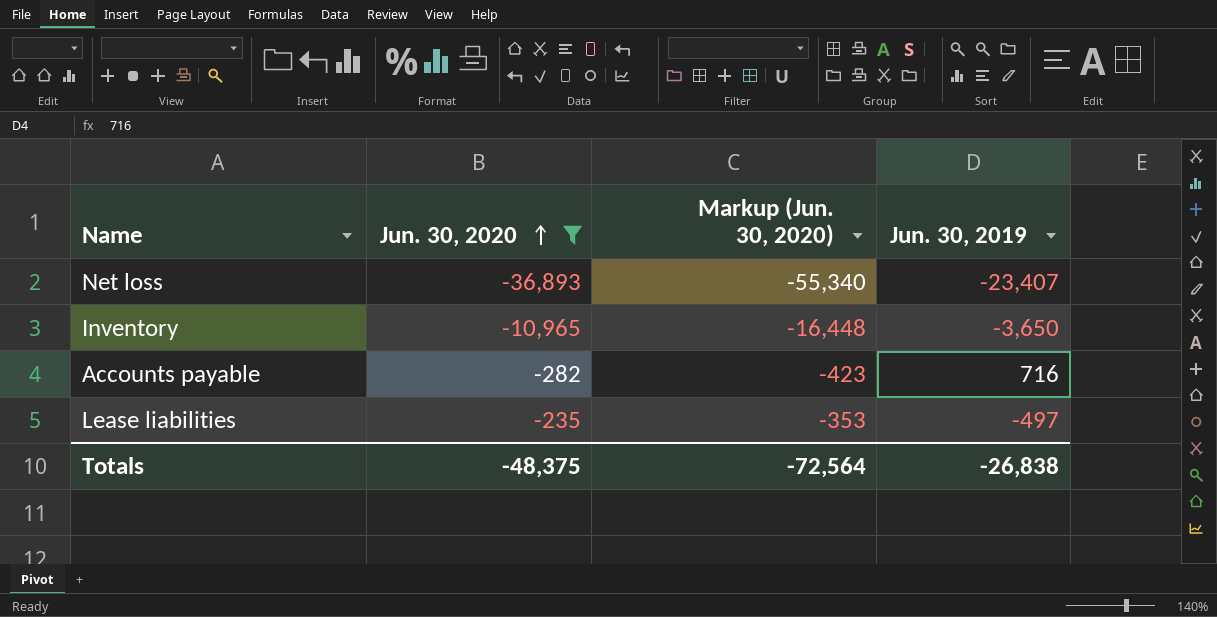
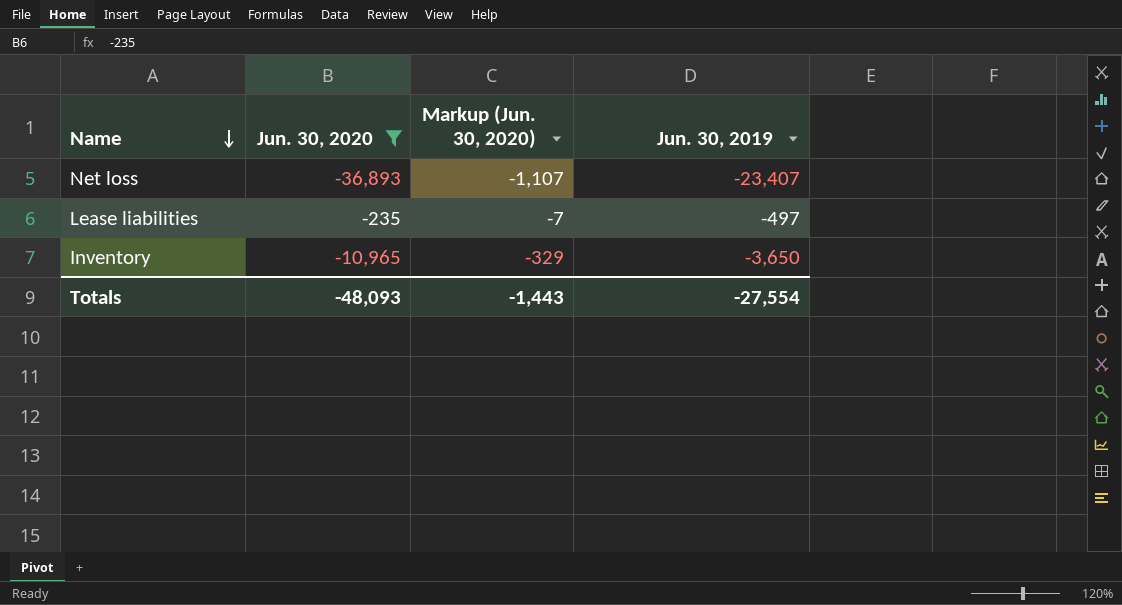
row order: Jun. 30, 2020 ascending -> Name descending
column Markup (Jun. 30, 2020) | formula: [Jun. 30, 2020] * 1.5 -> [Jun. 30, 2020] * 0.03
row Accounts payable: -282 | -423 | 716 -> none
Totals | Jun. 30, 2020: -48,375 -> -48,093
Totals | Markup (Jun. 30, 2020): -72,564 -> -1,443
Totals | Jun. 30, 2019: -26,838 -> -27,554

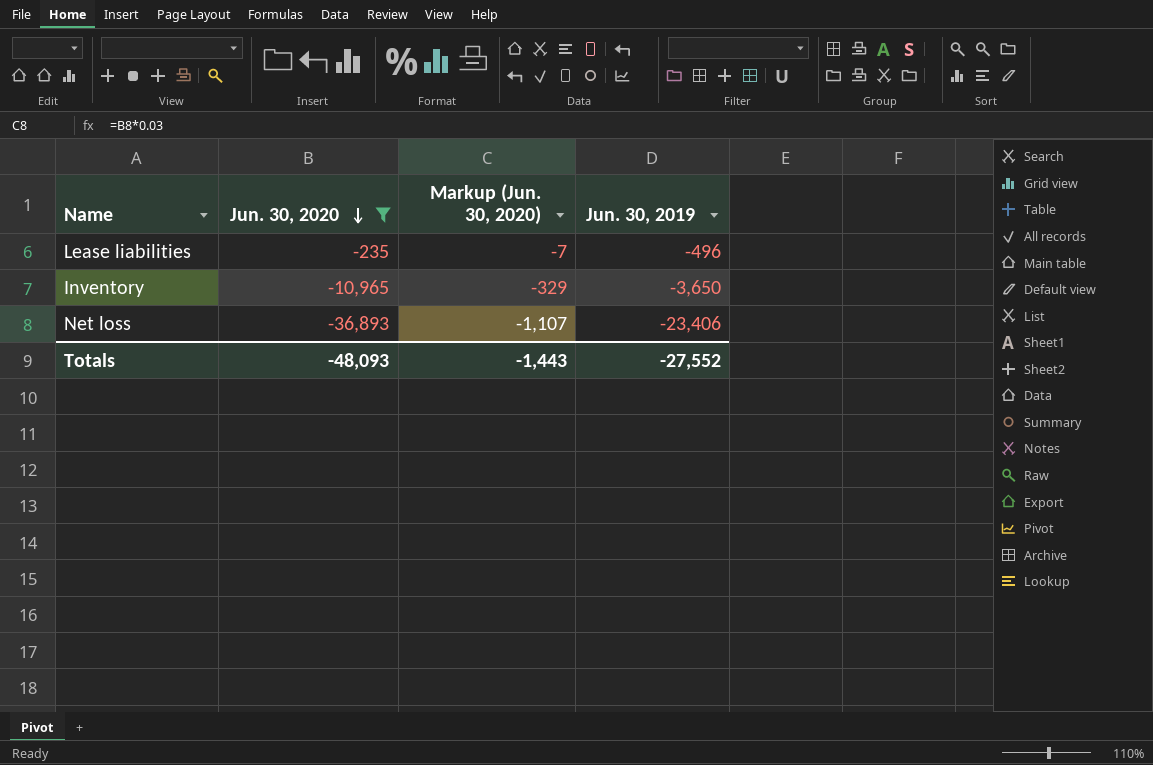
row order: Name descending -> Jun. 30, 2020 descending
Lease liabilities | Jun. 30, 2019: -497 -> -496
Net loss | Jun. 30, 2019: -23,407 -> -23,406
Totals | Jun. 30, 2019: -27,554 -> -27,552

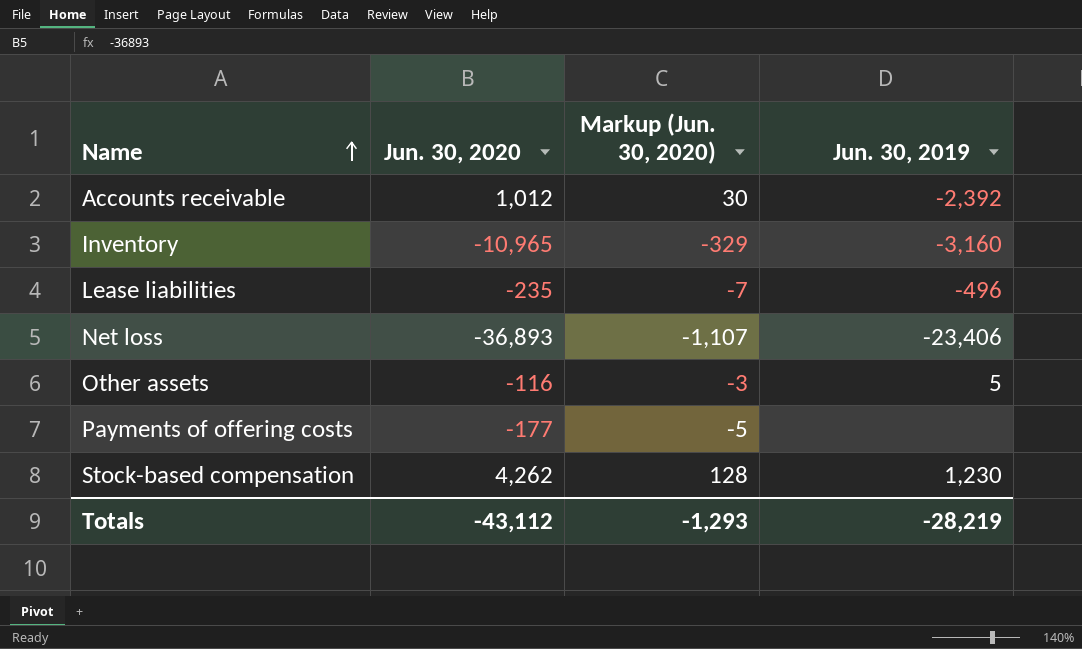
filter: Jun. 30, 2020 <= -235 -> none
row order: Jun. 30, 2020 descending -> Name ascending
Inventory | Jun. 30, 2019: -3,650 -> -3,160
Totals | Jun. 30, 2020: -48,093 -> -43,112
Totals | Markup (Jun. 30, 2020): -1,443 -> -1,293
Totals | Jun. 30, 2019: -27,552 -> -28,219

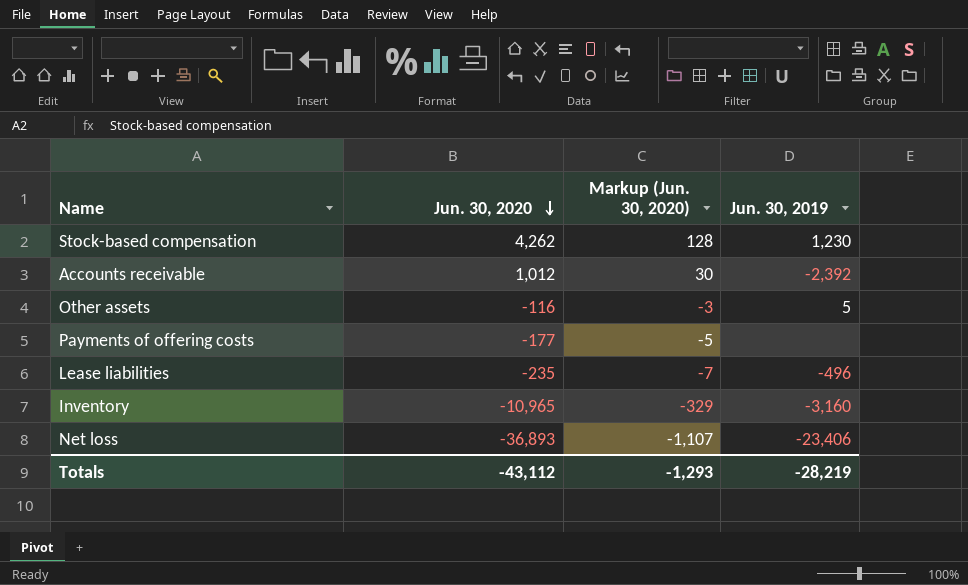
row order: Name ascending -> Jun. 30, 2020 descending

